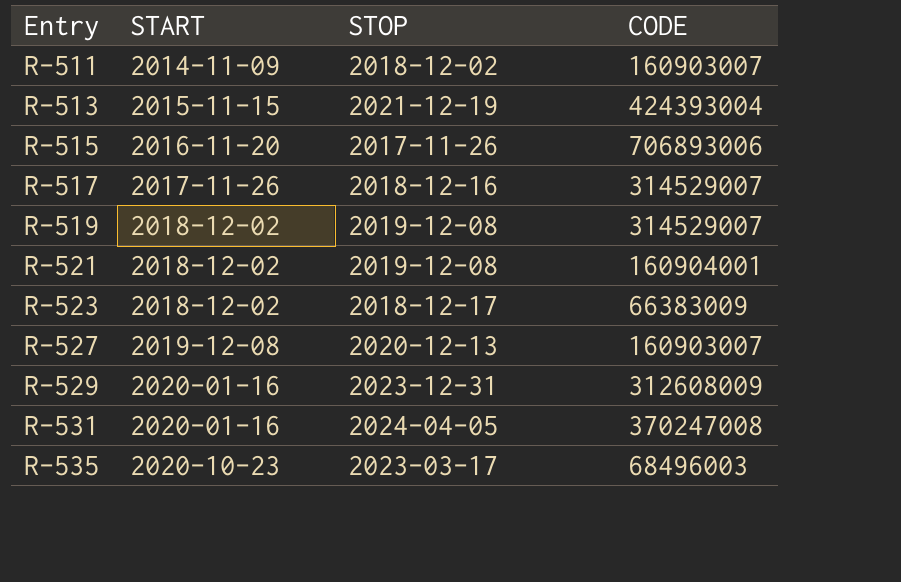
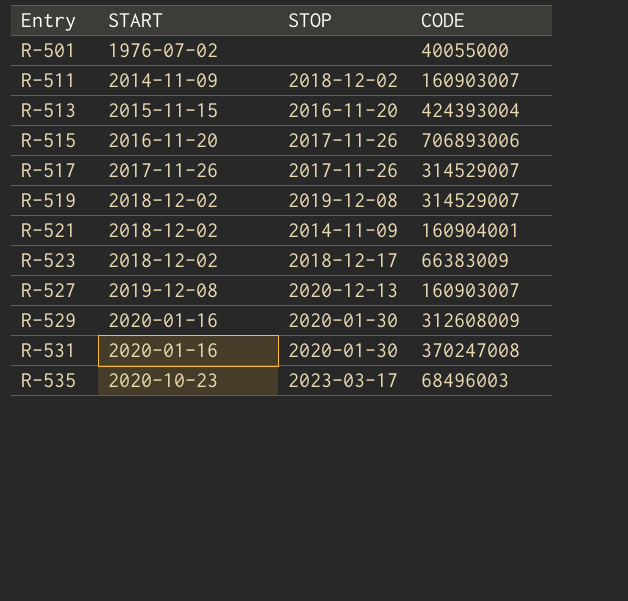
row R-501: none -> 1976-07-02 | none | 40055000
R-513 | STOP: 2021-12-19 -> 2016-11-20
R-517 | STOP: 2018-12-16 -> 2017-11-26
R-521 | STOP: 2019-12-08 -> 2014-11-09
R-529 | STOP: 2023-12-31 -> 2020-01-30
R-531 | STOP: 2024-04-05 -> 2020-01-30

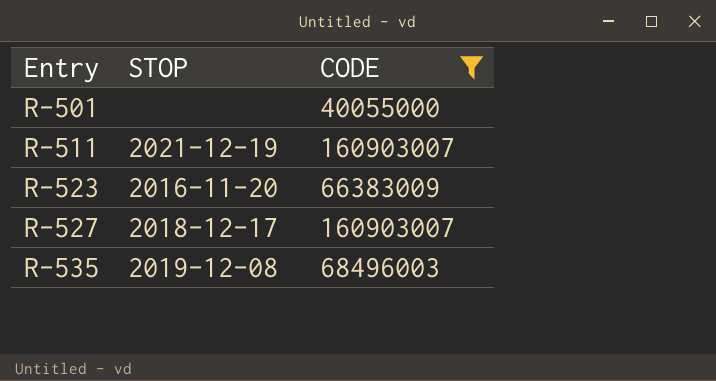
filter: none -> CODE <= 160903007
column START | position: 2 -> none
R-511 | STOP: 2018-12-02 -> 2021-12-19
R-523 | STOP: 2018-12-17 -> 2016-11-20
R-527 | STOP: 2020-12-13 -> 2018-12-17
R-535 | STOP: 2023-03-17 -> 2019-12-08

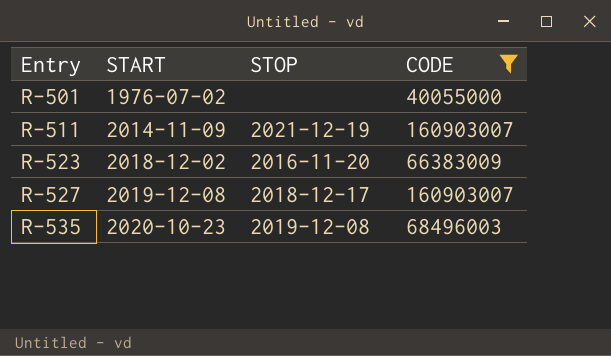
column START | position: none -> 2

